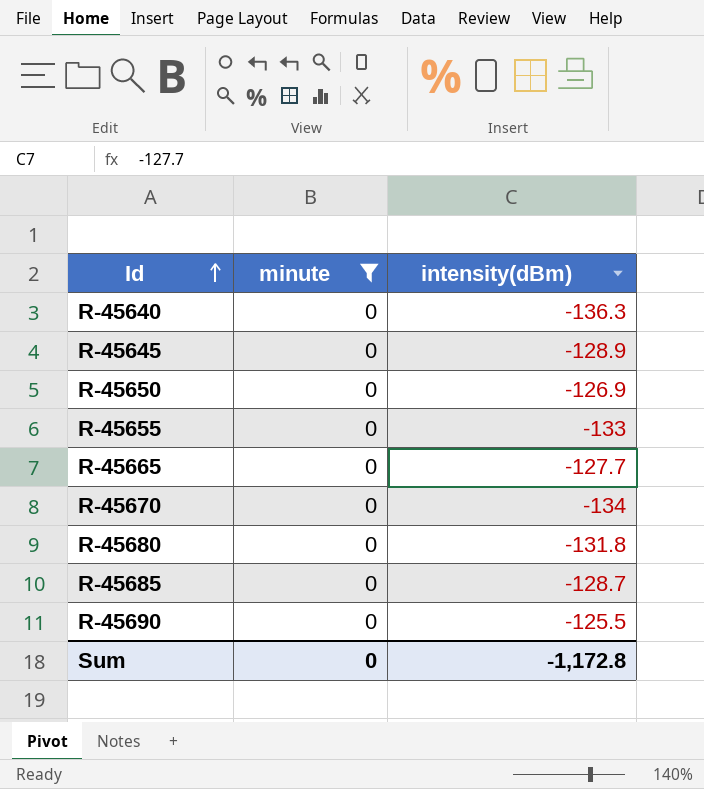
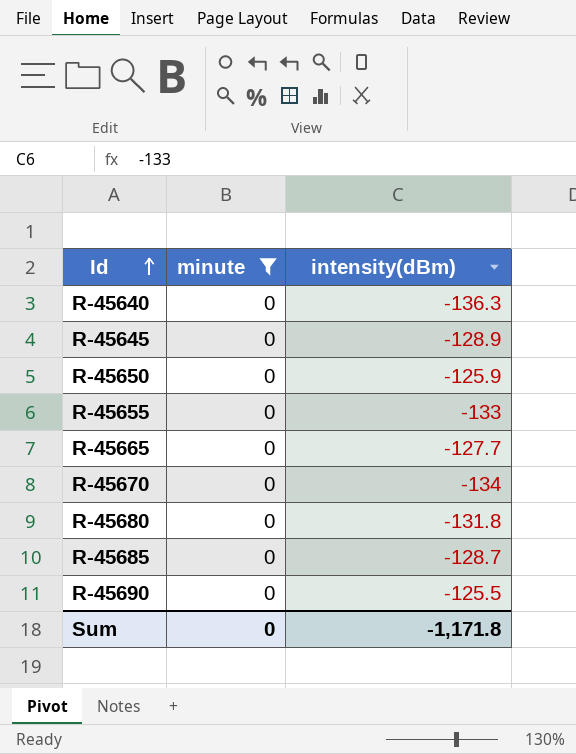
R-45650 | intensity(dBm): -126.9 -> -125.9
Sum | intensity(dBm): -1,172.8 -> -1,171.8

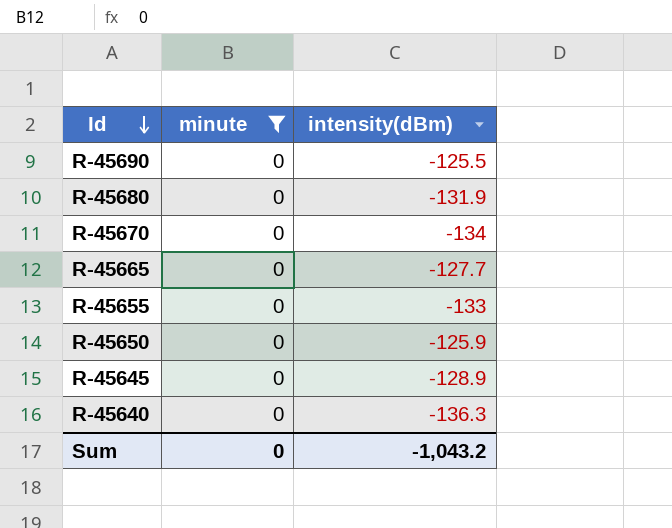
row order: Id ascending -> Id descending
row R-45685: 0 | -128.7 -> none
R-45680 | intensity(dBm): -131.8 -> -131.9
Sum | intensity(dBm): -1,171.8 -> -1,043.2

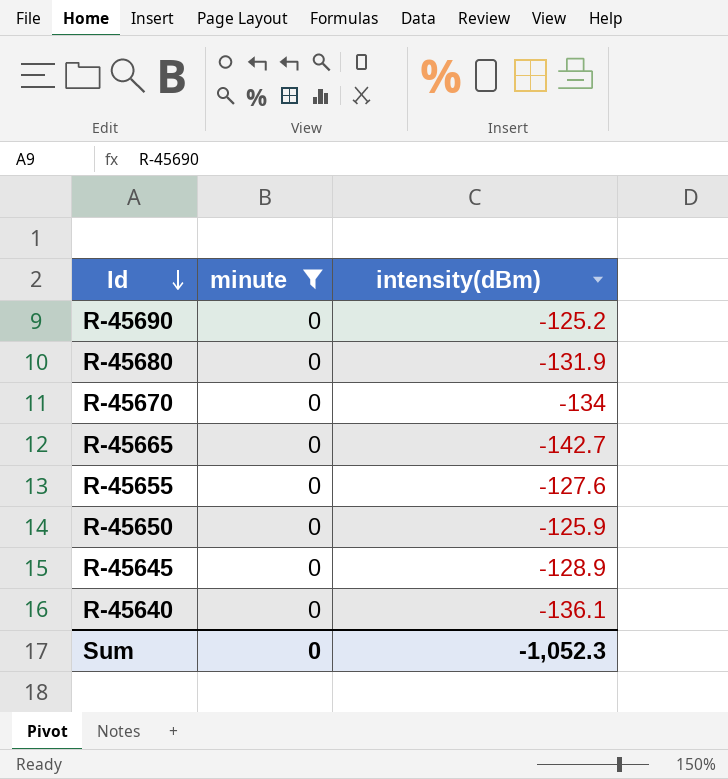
R-45690 | intensity(dBm): -125.5 -> -125.2
R-45665 | intensity(dBm): -127.7 -> -142.7
R-45655 | intensity(dBm): -133 -> -127.6
R-45640 | intensity(dBm): -136.3 -> -136.1
Sum | intensity(dBm): -1,043.2 -> -1,052.3

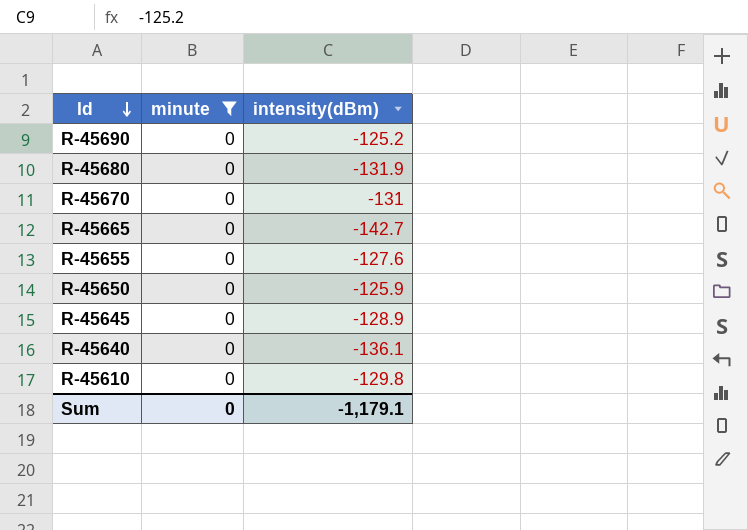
R-45670 | intensity(dBm): -134 -> -131
row R-45610: none -> 0 | -129.8
Sum | intensity(dBm): -1,052.3 -> -1,179.1

